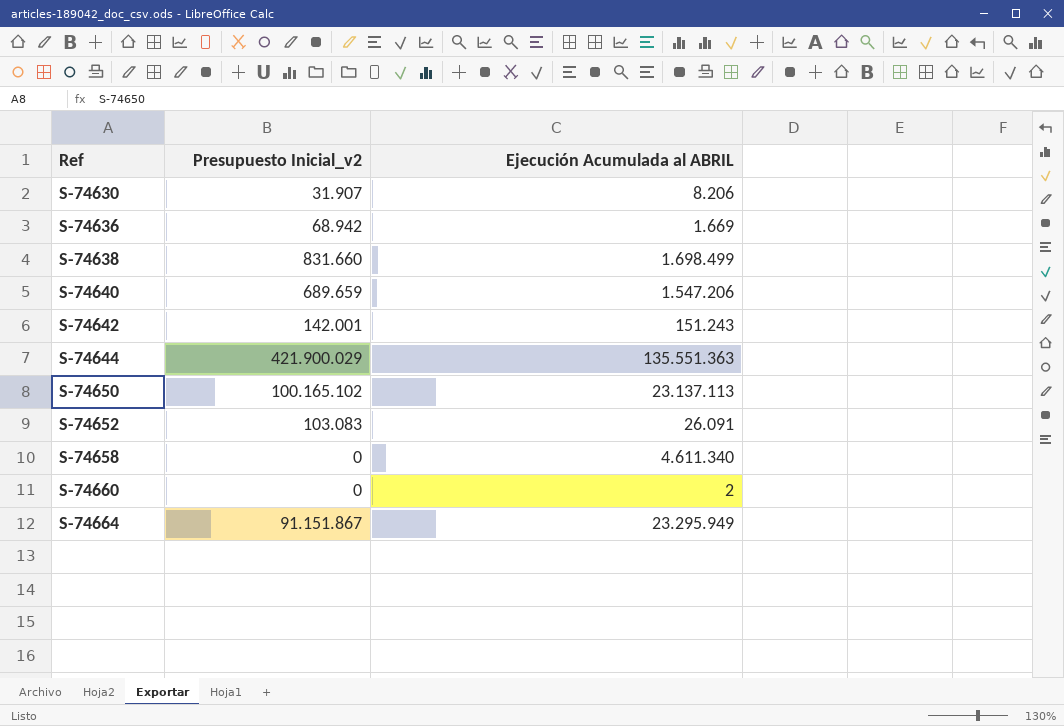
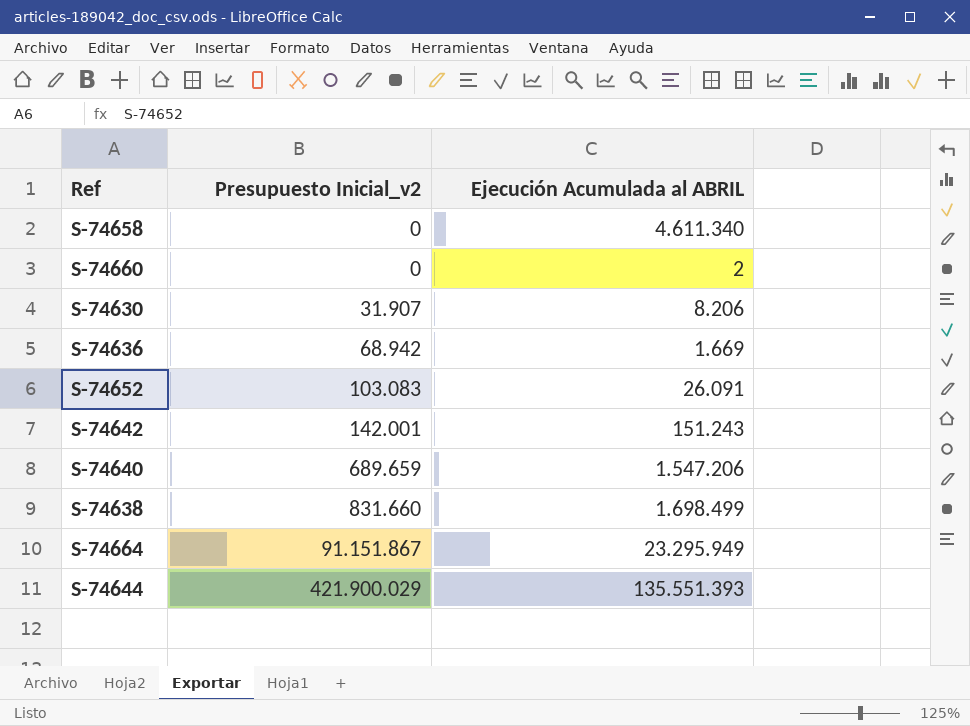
row order: Ref ascending -> Presupuesto Inicial_v2 ascending
row S-74650: 100.165.102 | 23.137.113 -> none
S-74644 | Ejecución Acumulada al ABRIL: 135.551.363 -> 135.551.393

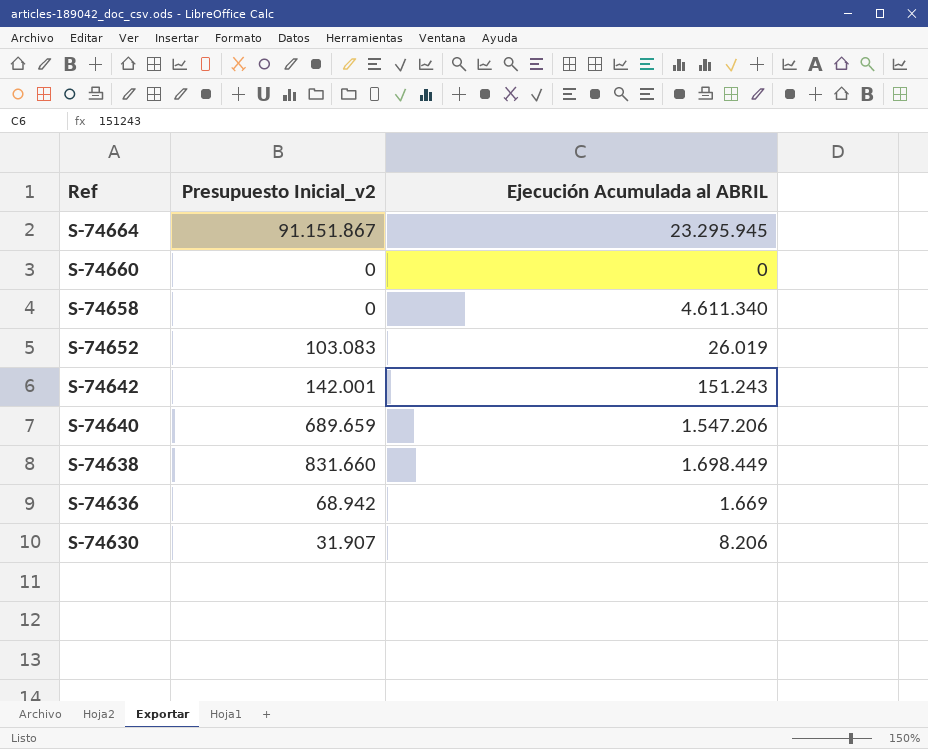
row order: Presupuesto Inicial_v2 ascending -> Ref descending
row S-74644: 421.900.029 | 135.551.393 -> none
S-74664 | Ejecución Acumulada al ABRIL: 23.295.949 -> 23.295.945
S-74660 | Ejecución Acumulada al ABRIL: 2 -> 0
S-74652 | Ejecución Acumulada al ABRIL: 26.091 -> 26.019
S-74638 | Ejecución Acumulada al ABRIL: 1.698.499 -> 1.698.449

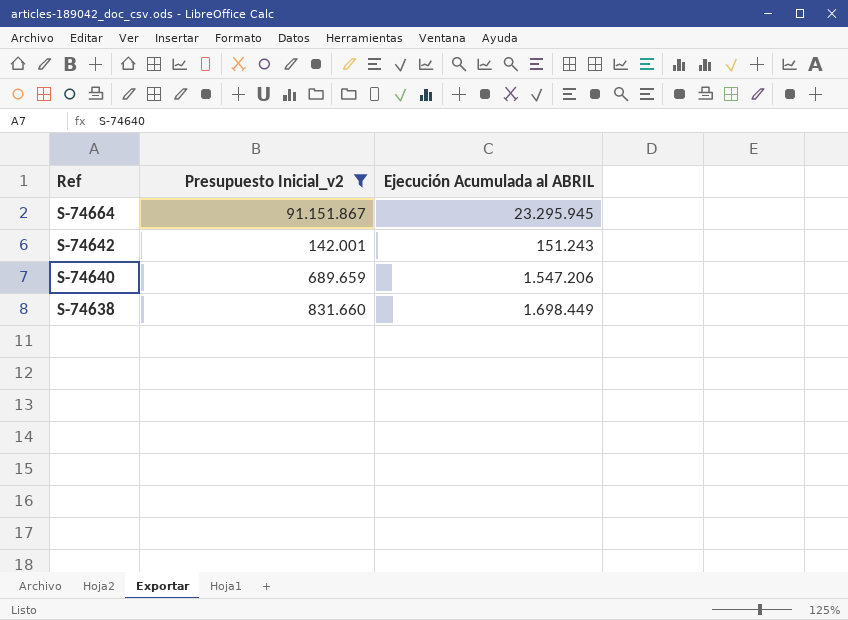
filter: none -> Presupuesto Inicial_v2 >= 142.001

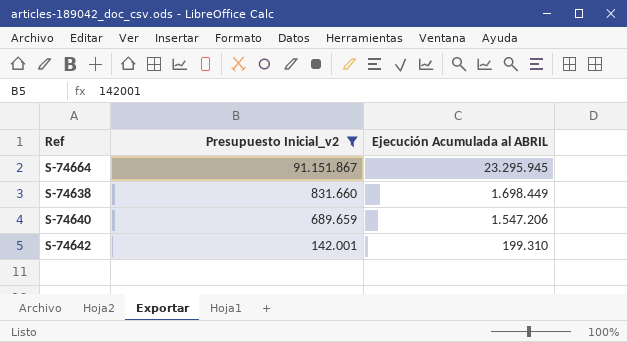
row order: Ref descending -> Presupuesto Inicial_v2 descending
S-74642 | Ejecución Acumulada al ABRIL: 151.243 -> 199.310

